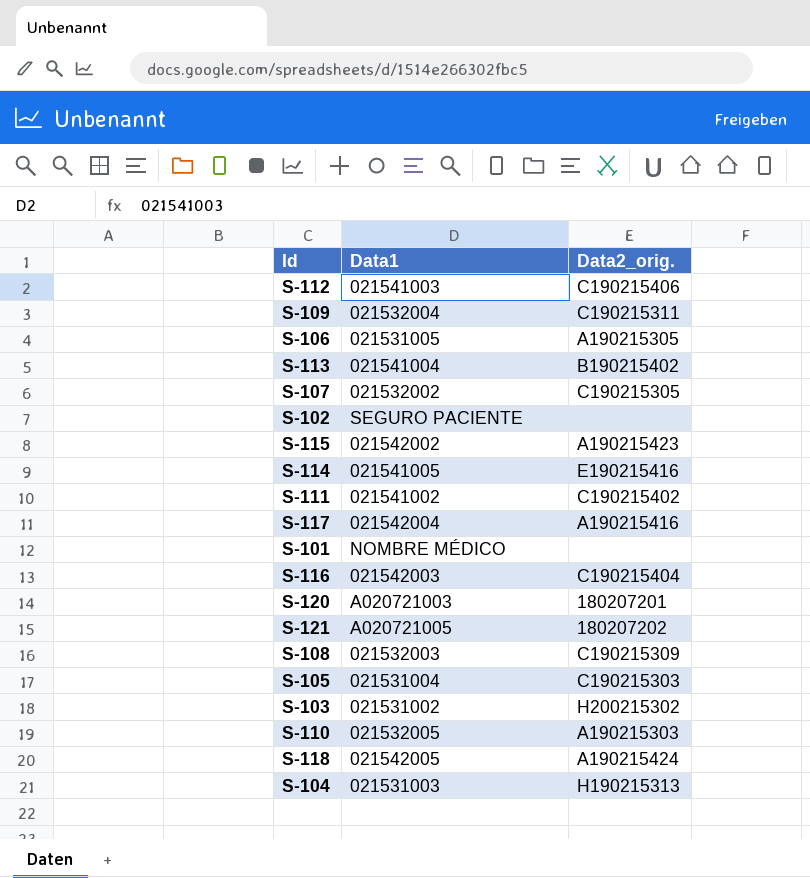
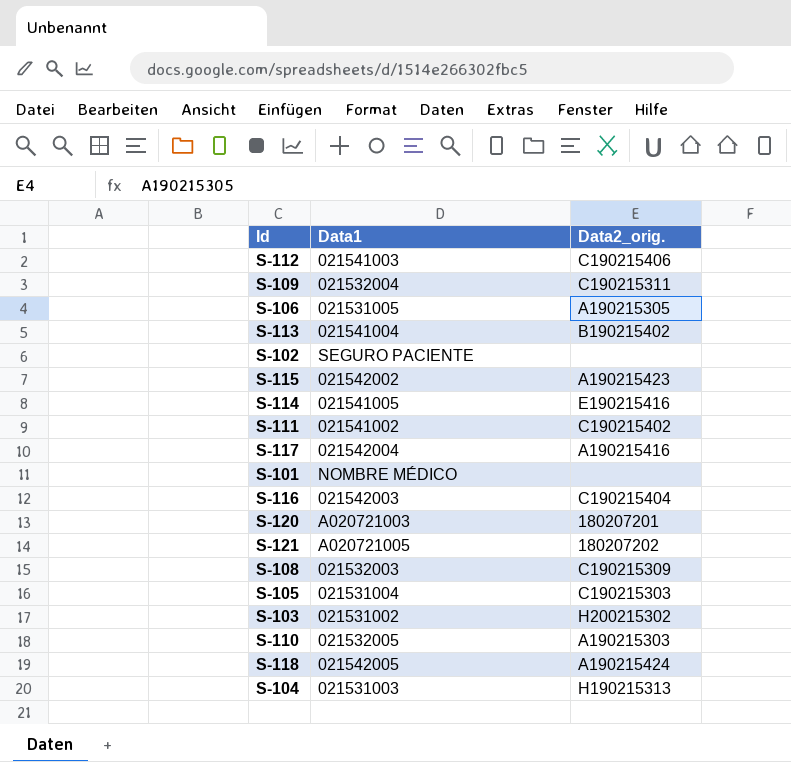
row S-107: 021532002 | C190215305 -> none

